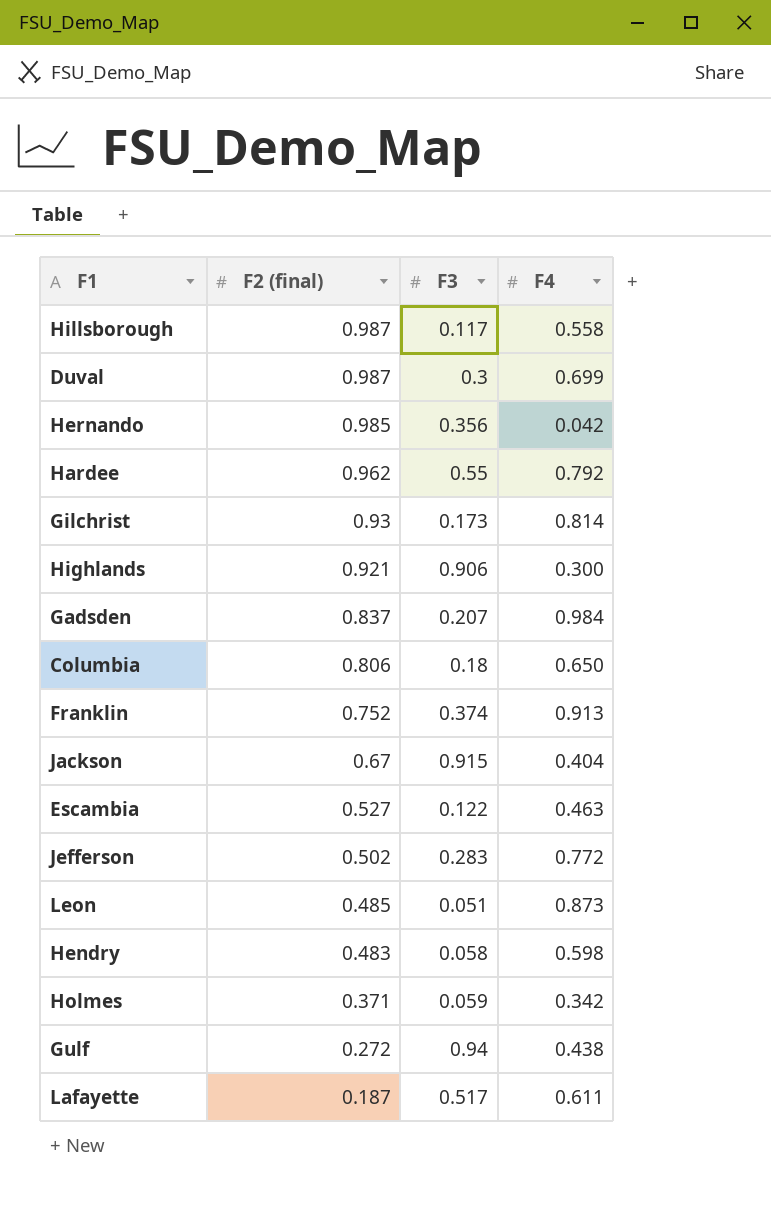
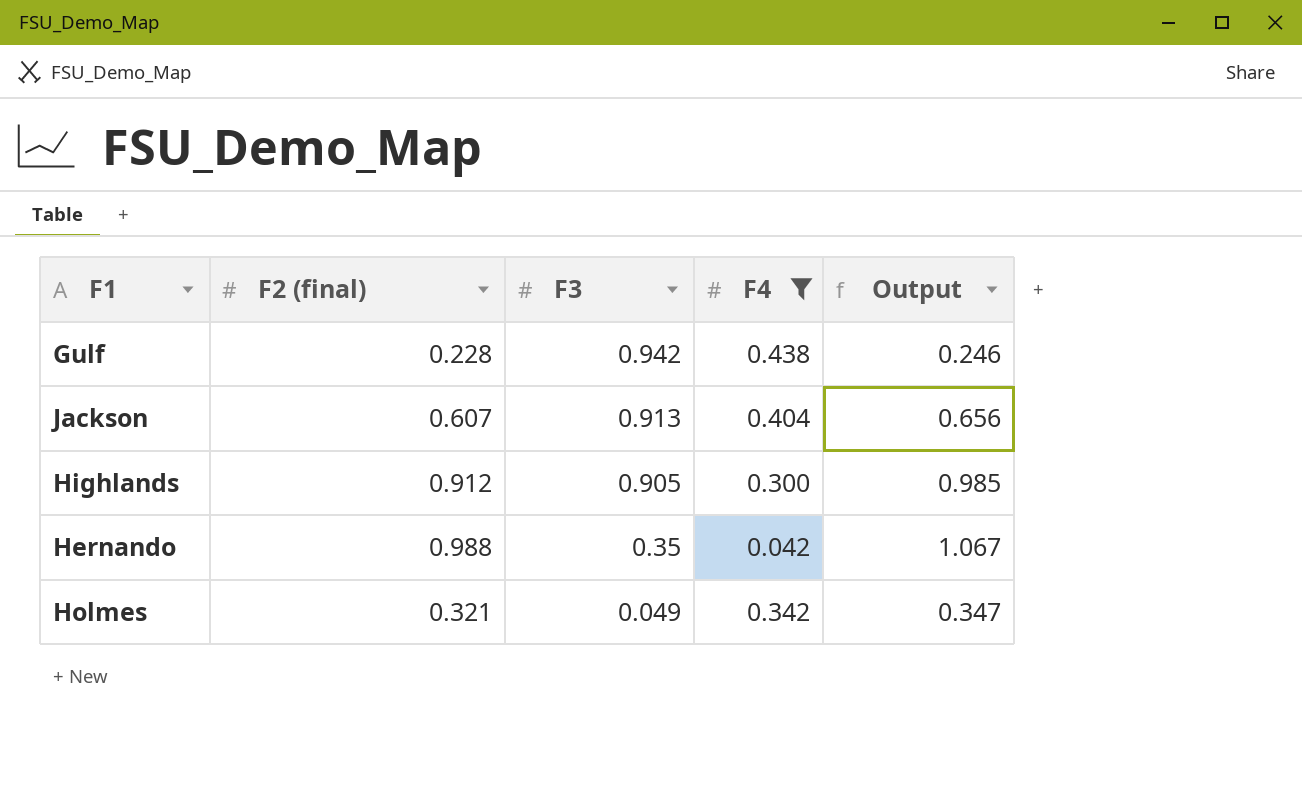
filter: none -> F4 <= 0.438
row order: F2 (final) descending -> F3 descending
column Output | formula: none -> [F2 (final)] * 1.08
Gulf | F2 (final): 0.272 -> 0.228
Gulf | F3: 0.94 -> 0.942
Jackson | F2 (final): 0.67 -> 0.607
Jackson | F3: 0.915 -> 0.913
Highlands | F2 (final): 0.921 -> 0.912
Highlands | F3: 0.906 -> 0.905
Hernando | F2 (final): 0.985 -> 0.988
Hernando | F3: 0.356 -> 0.35
Holmes | F2 (final): 0.371 -> 0.321
Holmes | F3: 0.059 -> 0.049

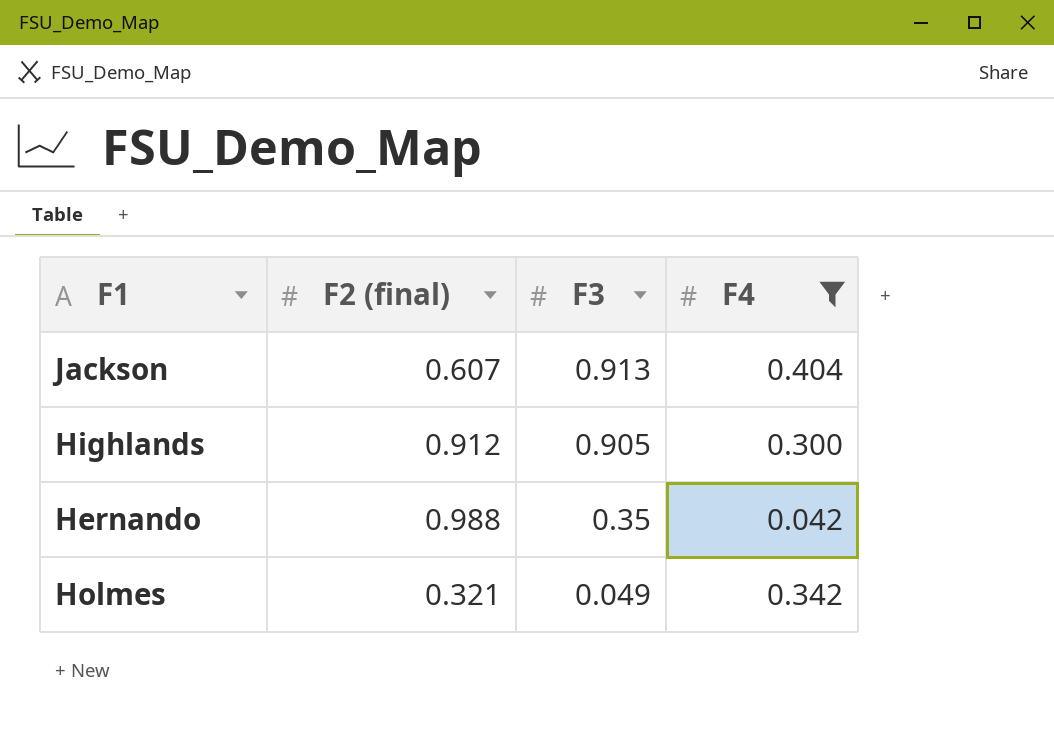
column Output | formula: [F2 (final)] * 1.08 -> none
row Gulf: 0.228 | 0.942 | 0.438 | 0.246 -> none

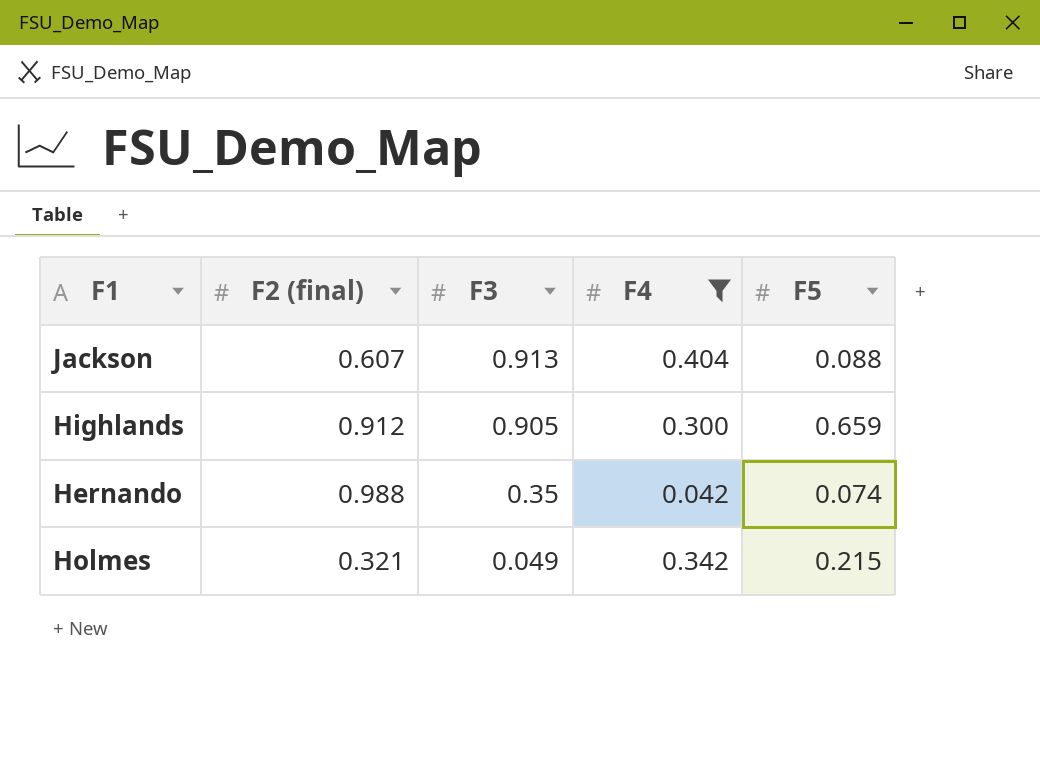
column F5 | position: none -> 5

